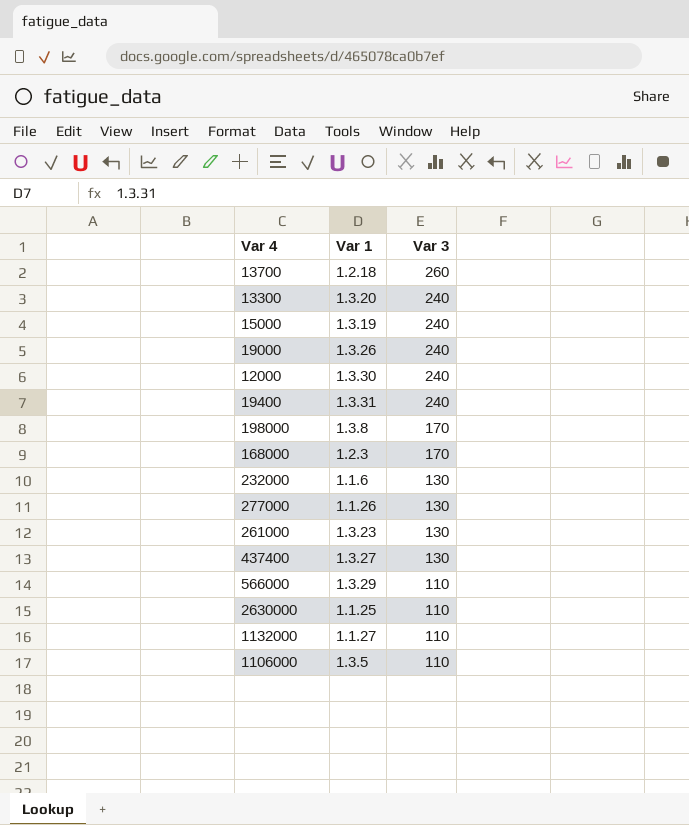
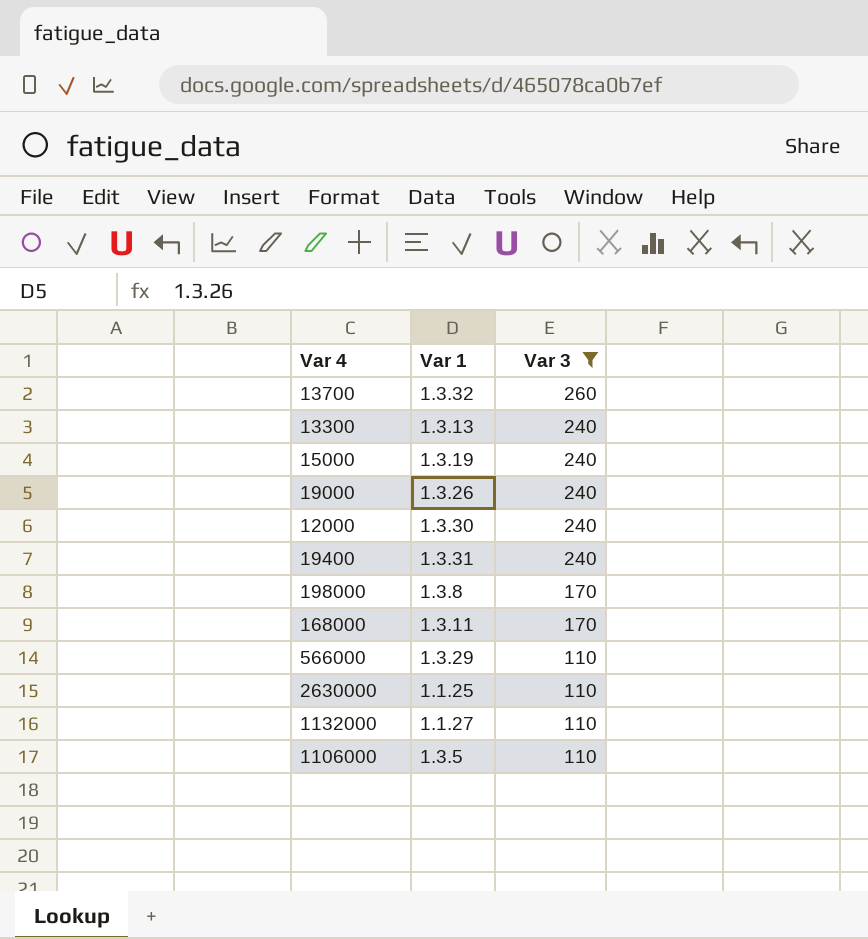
filter: none -> Var 3 != 130
13700 | Var 1: 1.2.18 -> 1.3.32
13300 | Var 1: 1.3.20 -> 1.3.13
168000 | Var 1: 1.2.3 -> 1.3.11

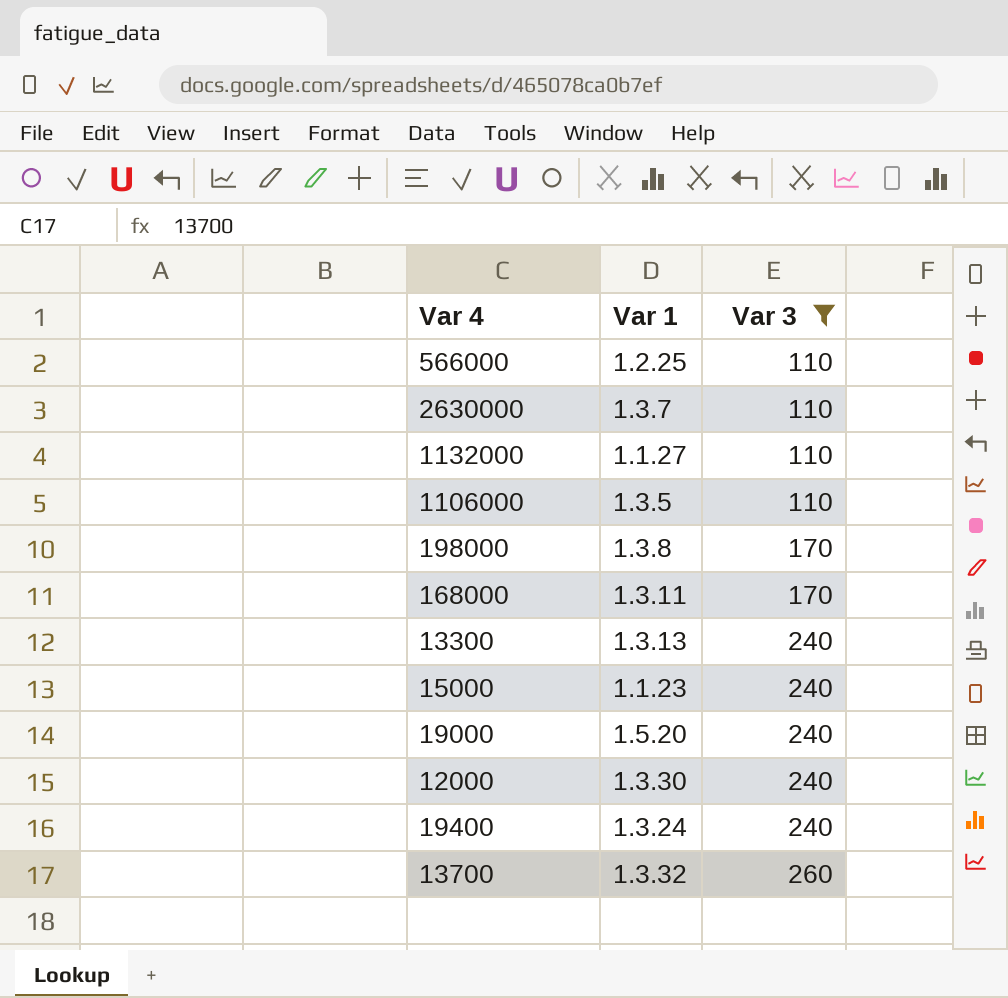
row order: Var 3 descending -> Var 3 ascending
566000 | Var 1: 1.3.29 -> 1.2.25
2630000 | Var 1: 1.1.25 -> 1.3.7
15000 | Var 1: 1.3.19 -> 1.1.23
19000 | Var 1: 1.3.26 -> 1.5.20
19400 | Var 1: 1.3.31 -> 1.3.24

